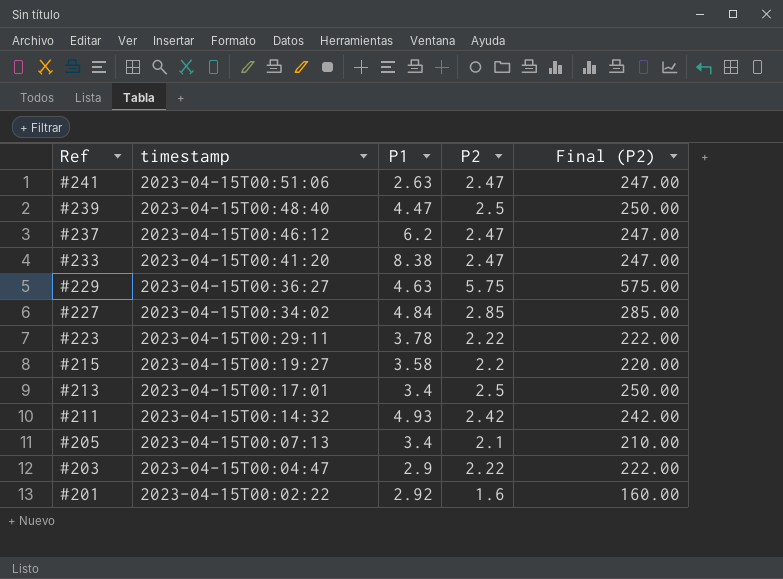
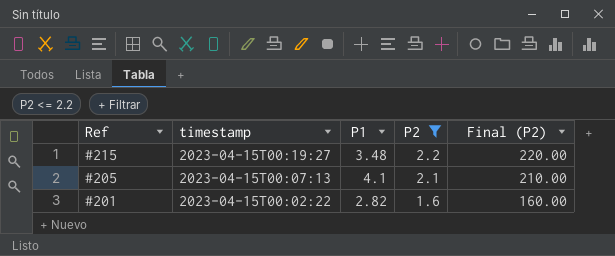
filter: none -> P2 <= 2.2
#215 | P1: 3.58 -> 3.48
#205 | P1: 3.4 -> 4.1
#201 | P1: 2.92 -> 2.82

